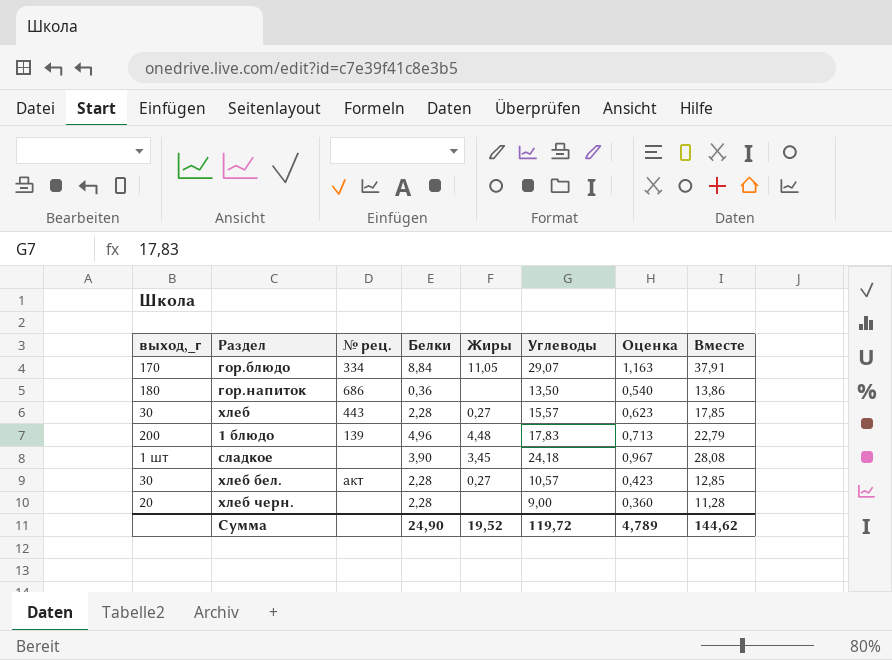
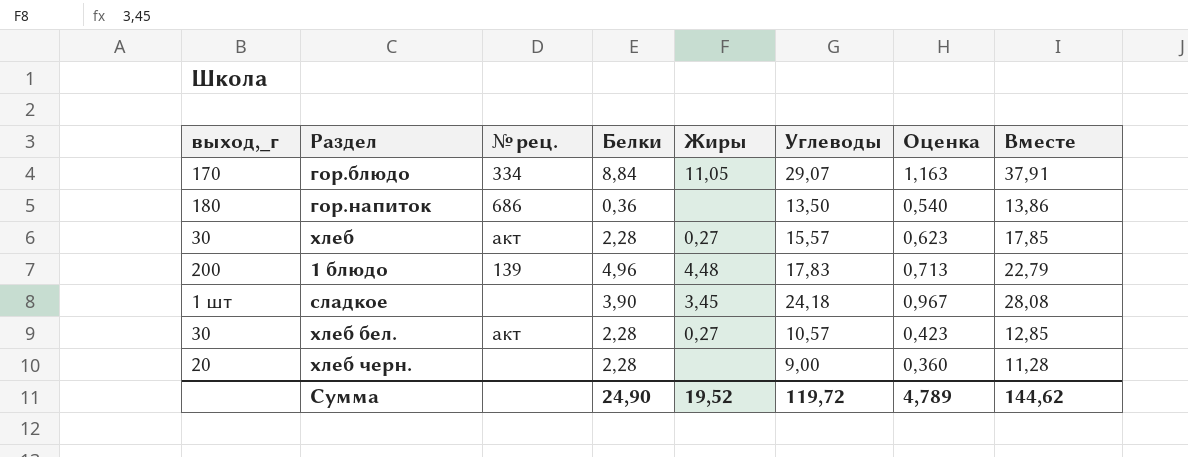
хлеб | № рец.: 443 -> акт

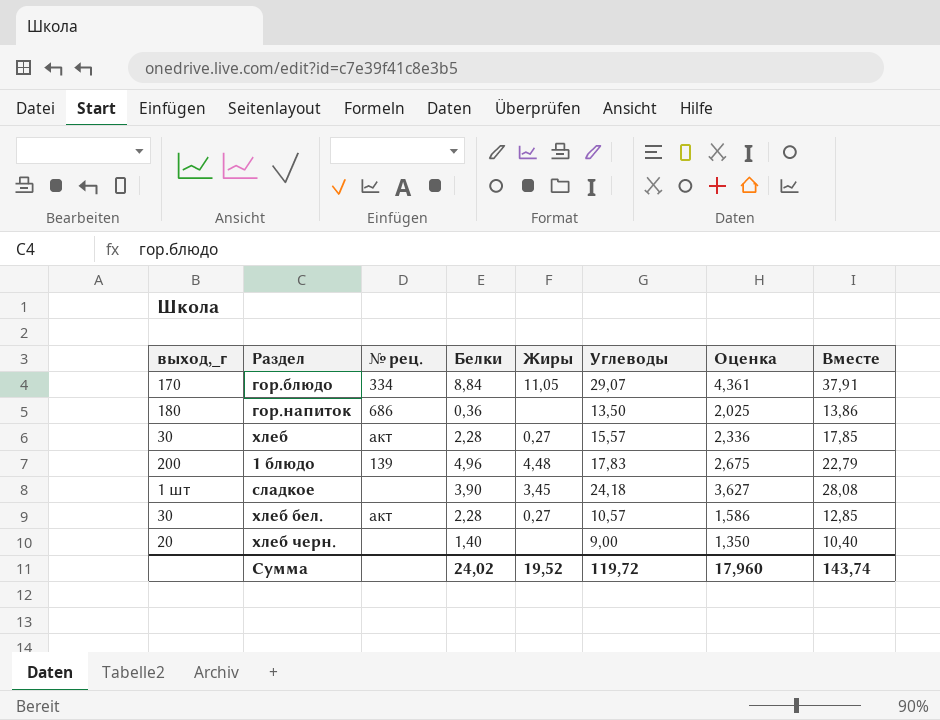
column Оценка | formula: [Углеводы] * 0,04 -> [Углеводы] * 0,15
хлеб черн. | Белки: 2,28 -> 1,40
хлеб черн. | Вместе: 11,28 -> 10,40
Сумма | Белки: 24,90 -> 24,02
Сумма | Оценка: 4,789 -> 17,960
Сумма | Вместе: 144,62 -> 143,74

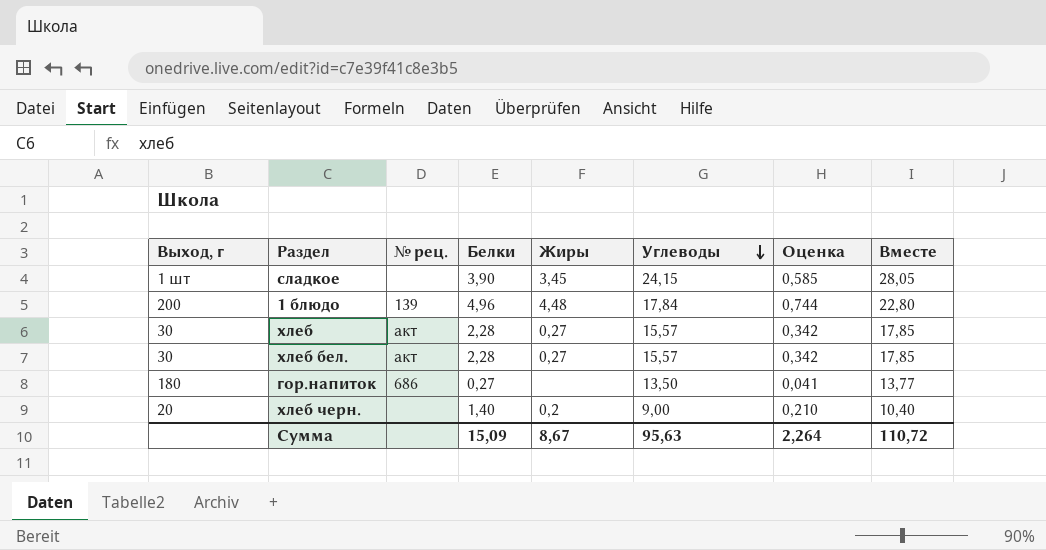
row order: none -> Углеводы descending
column name: выход,_г -> Выход, г
column Оценка | formula: [Углеводы] * 0,15 -> [Белки] * 0,15
row гор.блюдо: 170 | 334 | 8,84 | 11,05 | 29,07 | 4,361 | 37,91 -> none
сладкое | Углеводы: 24,18 -> 24,15
сладкое | Вместе: 28,08 -> 28,05
1 блюдо | Углеводы: 17,83 -> 17,84
1 блюдо | Вместе: 22,79 -> 22,80
хлеб бел. | Углеводы: 10,57 -> 15,57
хлеб бел. | Вместе: 12,85 -> 17,85
гор.напиток | Белки: 0,36 -> 0,27
гор.напиток | Вместе: 13,86 -> 13,77
хлеб черн. | Жиры: none -> 0,2
Сумма | Белки: 24,02 -> 15,09
Сумма | Жиры: 19,52 -> 8,67
Сумма | Углеводы: 119,72 -> 95,63
Сумма | Оценка: 17,960 -> 2,264
Сумма | Вместе: 143,74 -> 110,72

